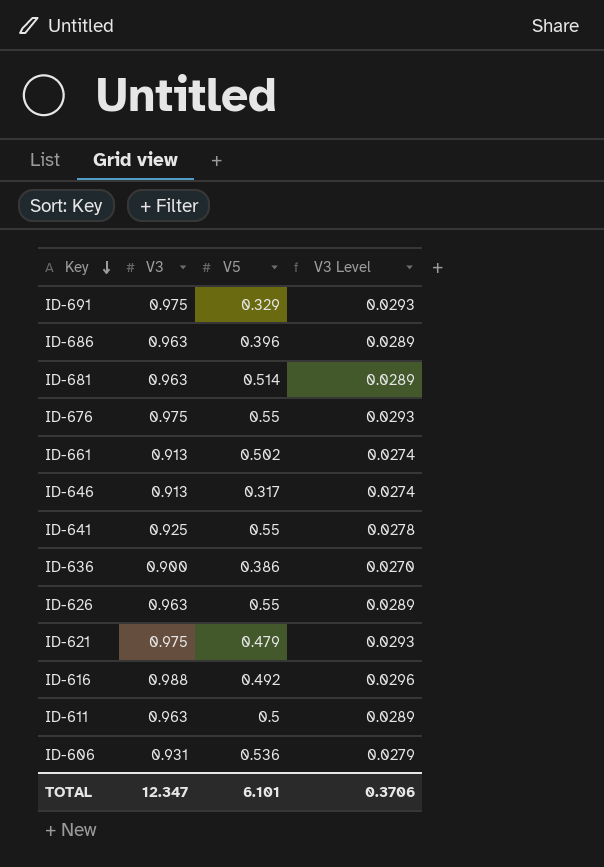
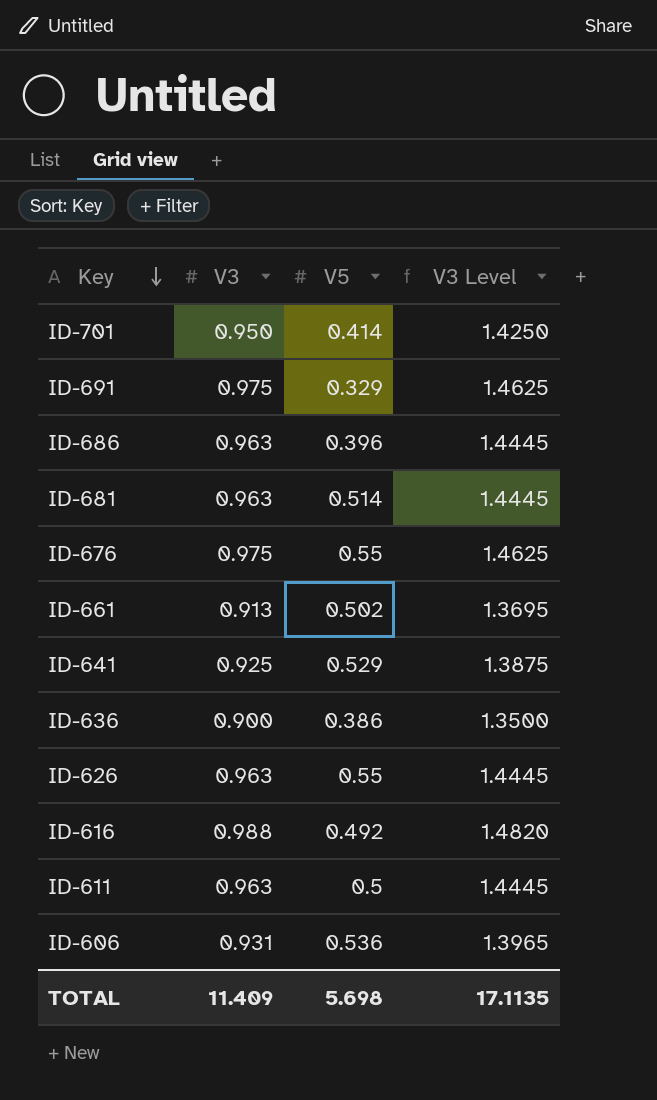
column V3 Level | formula: [V3] * 0.03 -> [V3] * 1.5
row ID-646: 0.913 | 0.317 | 0.0274 -> none
row ID-621: 0.975 | 0.479 | 0.0293 -> none
row ID-701: none -> 0.950 | 0.414 | 1.4250
ID-641 | V5: 0.55 -> 0.529
TOTAL | V3: 12.347 -> 11.409
TOTAL | V5: 6.101 -> 5.698
TOTAL | V3 Level: 0.3706 -> 17.1135

